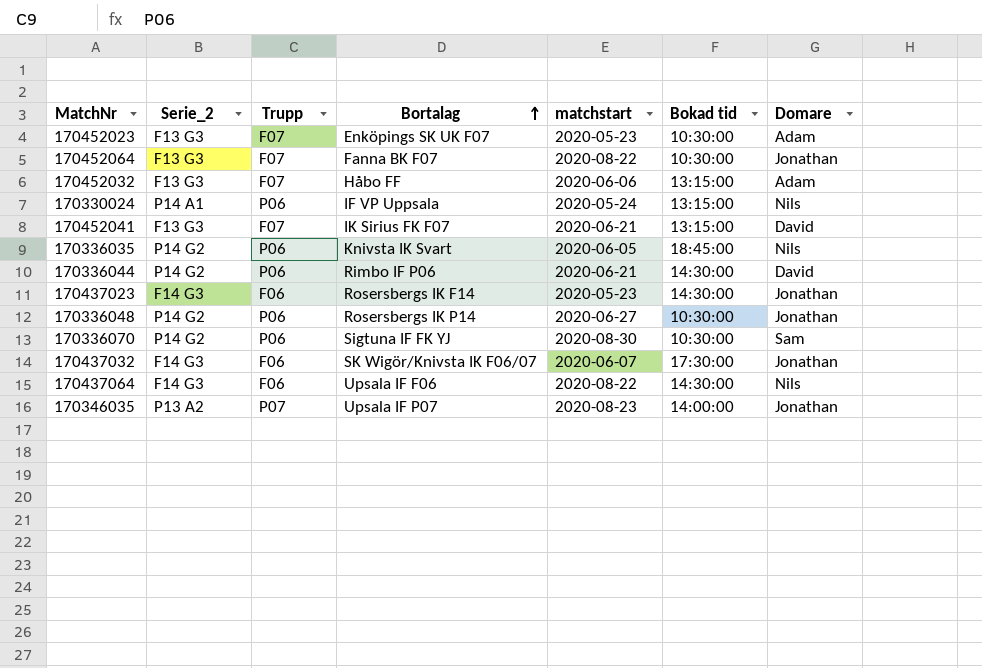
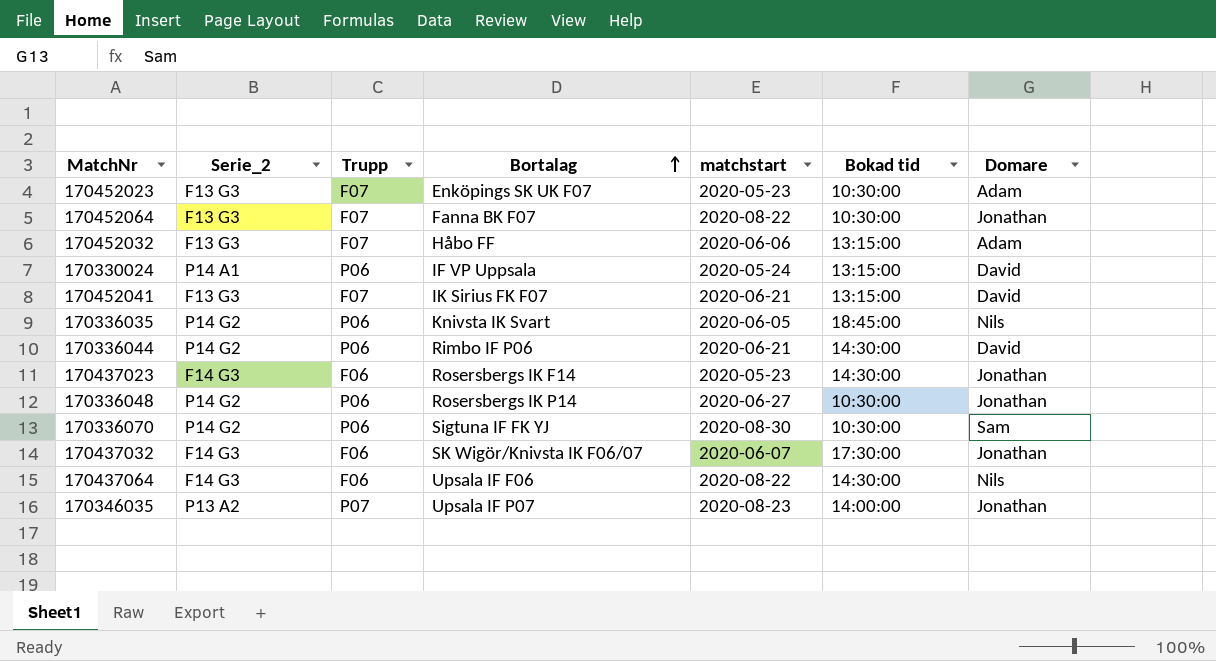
170330024 | Domare: Nils -> David

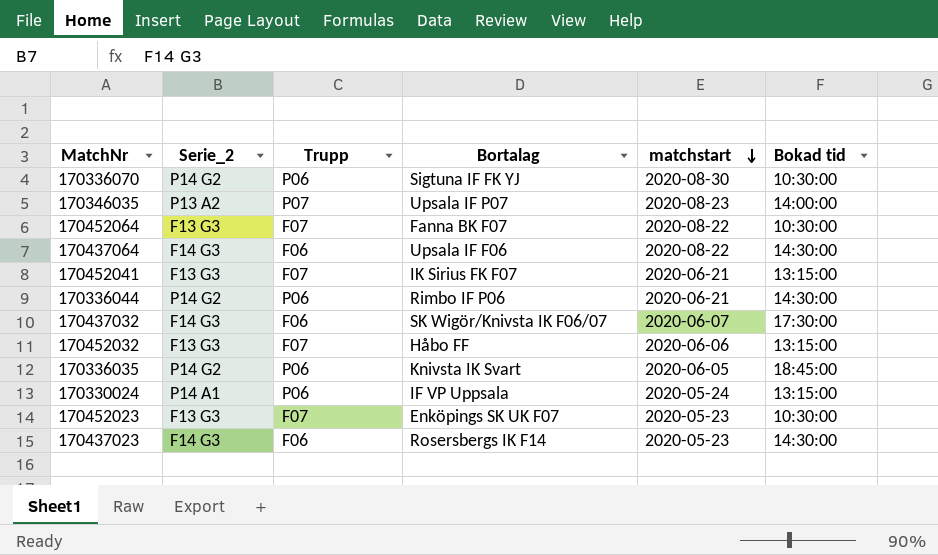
row order: Bortalag ascending -> matchstart descending
column Domare | position: 7 -> none
row 170336048: P14 G2 | P06 | Rosersbergs IK P14 | 2020-06-27 | 10:30:00 | Jonathan -> none

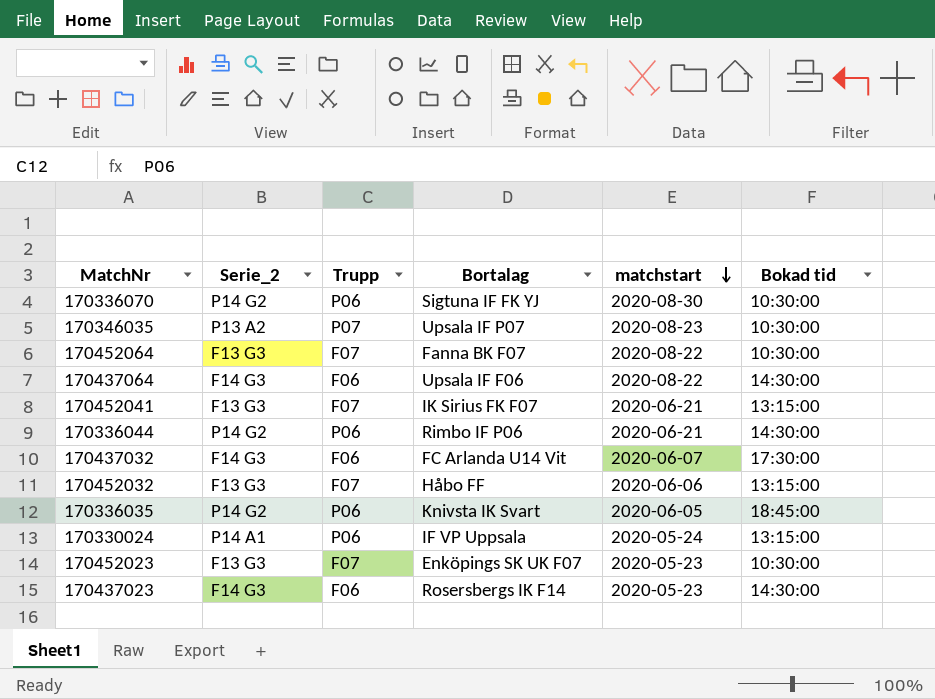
170346035 | Bokad tid: 14:00:00 -> 10:30:00
170437032 | Bortalag: SK Wigör/Knivsta IK F06/07 -> FC Arlanda U14 Vit

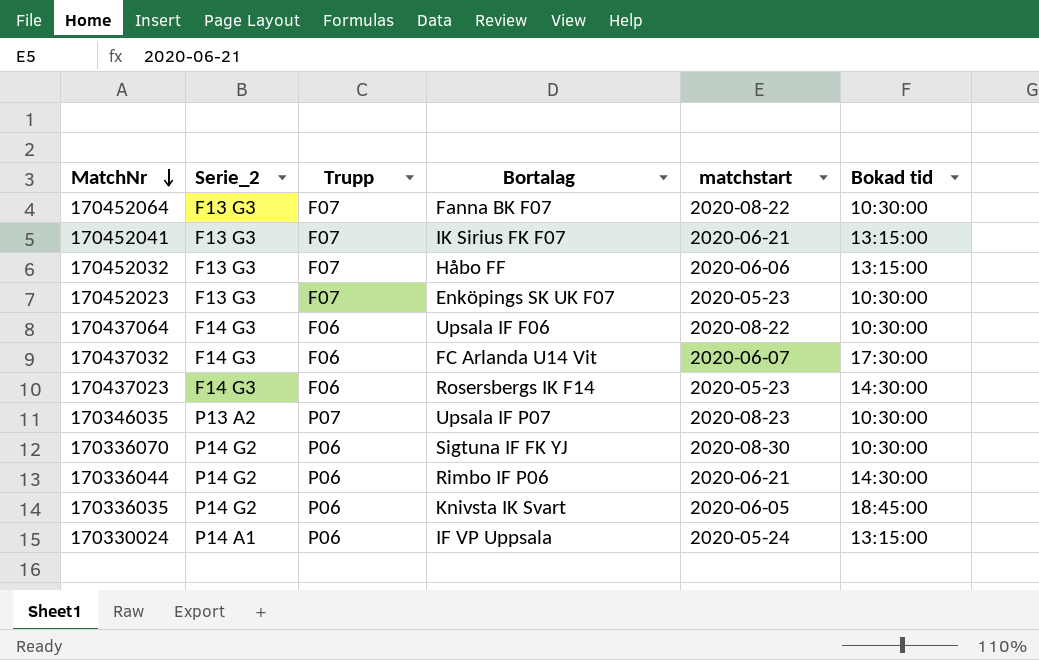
row order: matchstart descending -> MatchNr descending
170437064 | Bokad tid: 14:30:00 -> 10:30:00

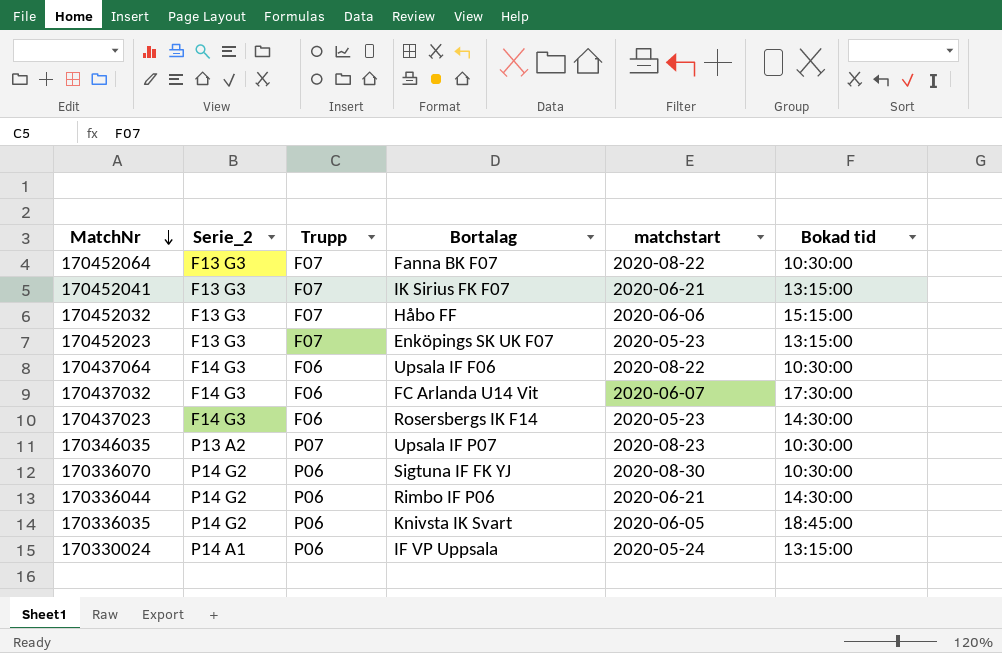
170452032 | Bokad tid: 13:15:00 -> 15:15:00
170452023 | Bokad tid: 10:30:00 -> 13:15:00

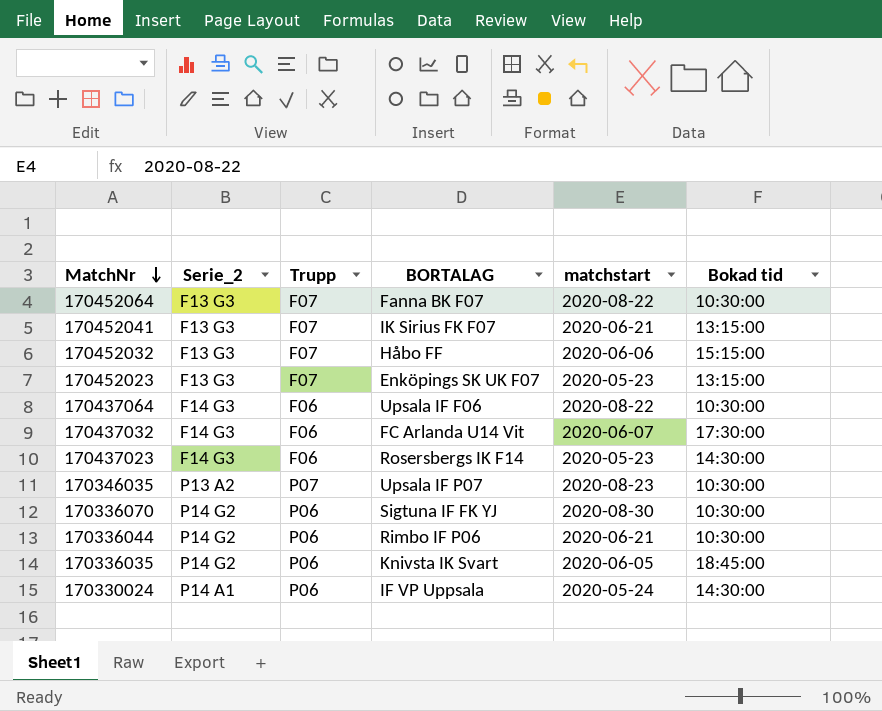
column name: Bortalag -> BORTALAG
170336044 | Bokad tid: 14:30:00 -> 10:30:00
170330024 | Bokad tid: 13:15:00 -> 14:30:00

